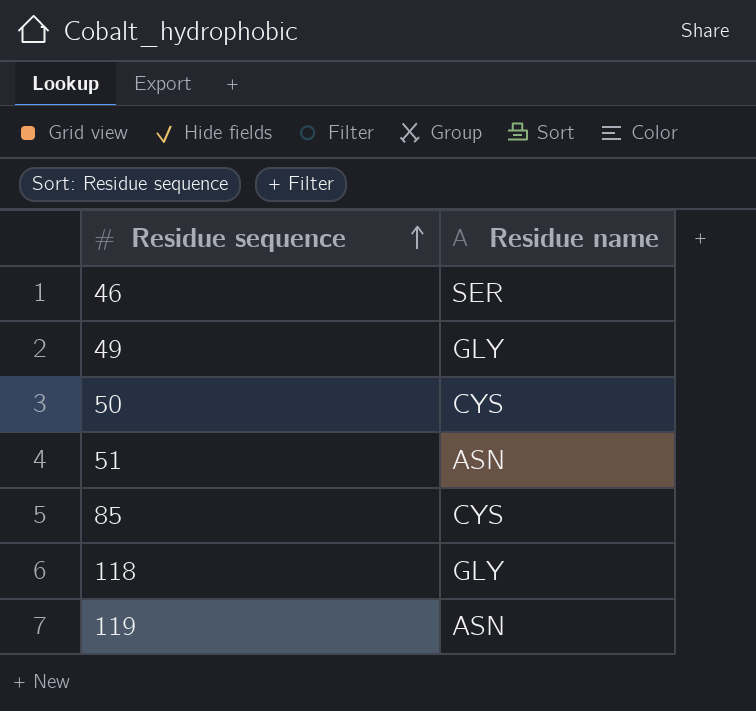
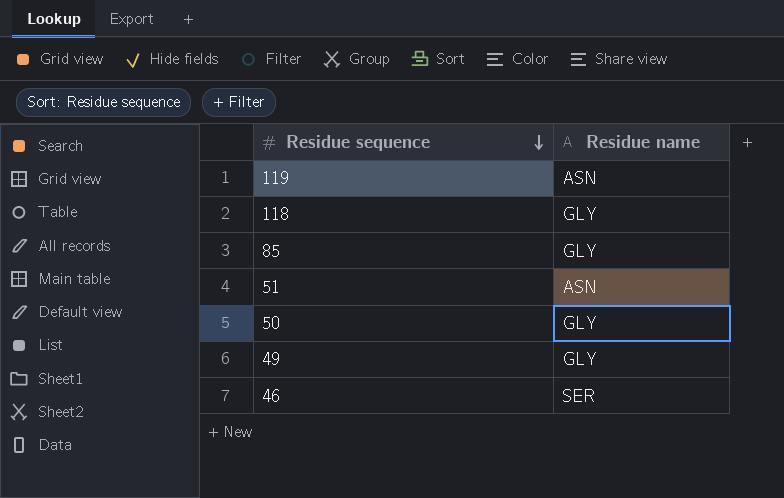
row order: Residue sequence ascending -> Residue sequence descending
85 | Residue name: CYS -> GLY
50 | Residue name: CYS -> GLY

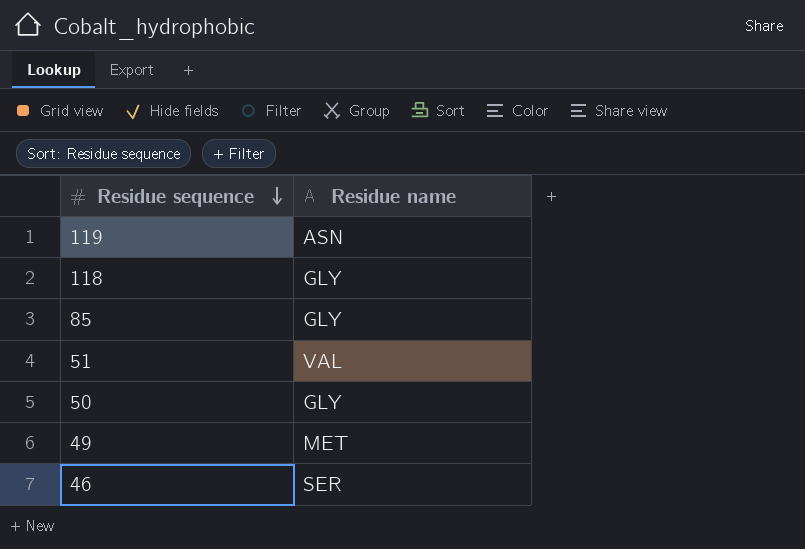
51 | Residue name: ASN -> VAL
49 | Residue name: GLY -> MET

